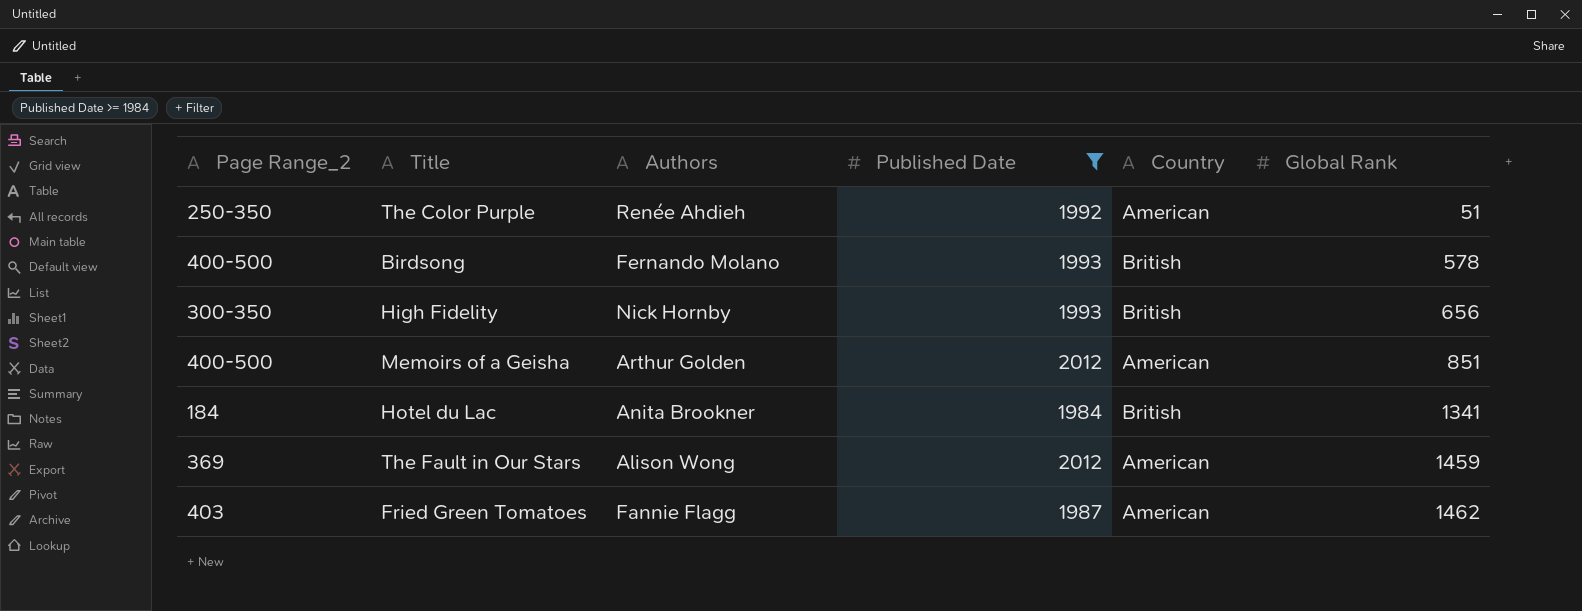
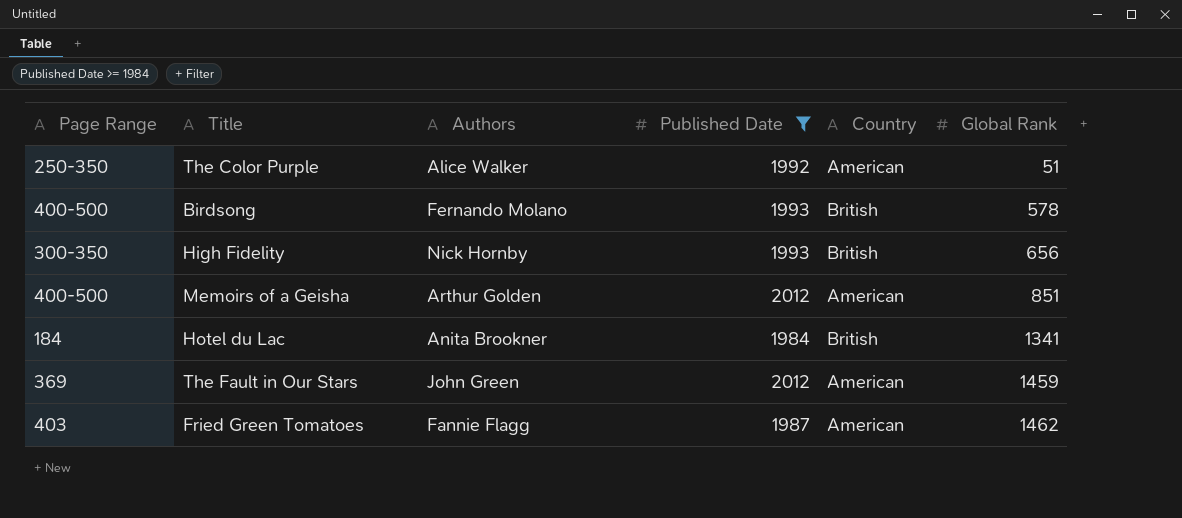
column name: Page Range_2 -> Page Range
The Color Purple | Authors: Renée Ahdieh -> Alice Walker
The Fault in Our Stars | Authors: Alison Wong -> John Green

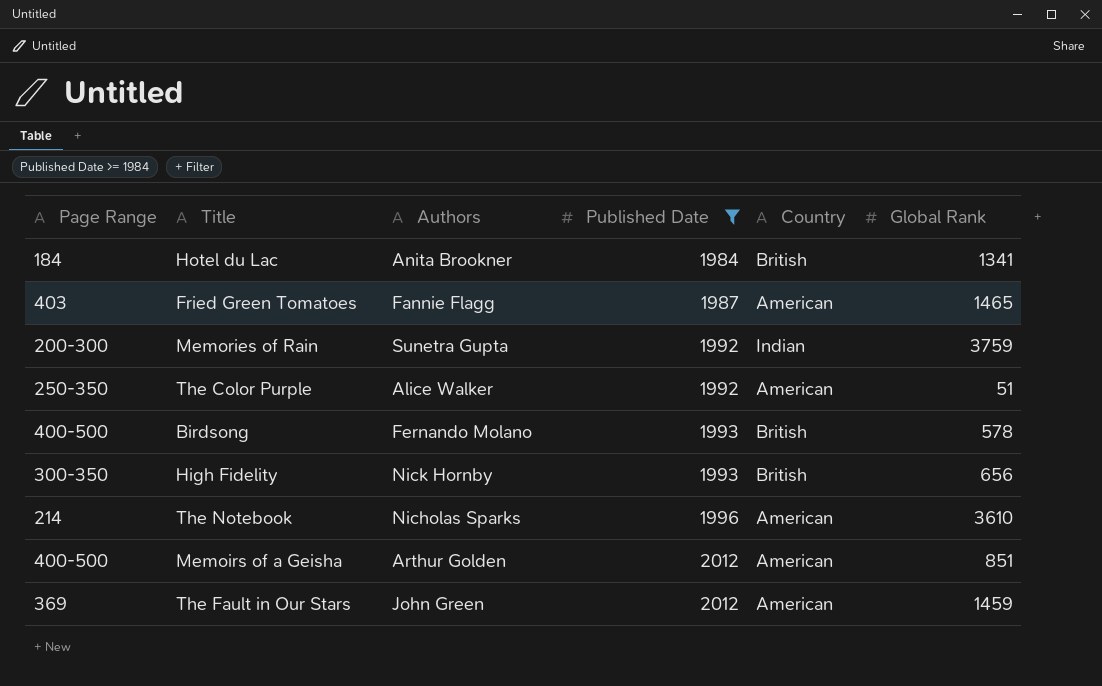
row order: Global Rank ascending -> Published Date ascending
Fried Green Tomatoes | Global Rank: 1462 -> 1465
row Memories of Rain: none -> 200-300 | Sunetra Gupta | 1992 | Indian | 3759
row The Notebook: none -> 214 | Nicholas Sparks | 1996 | American | 3610

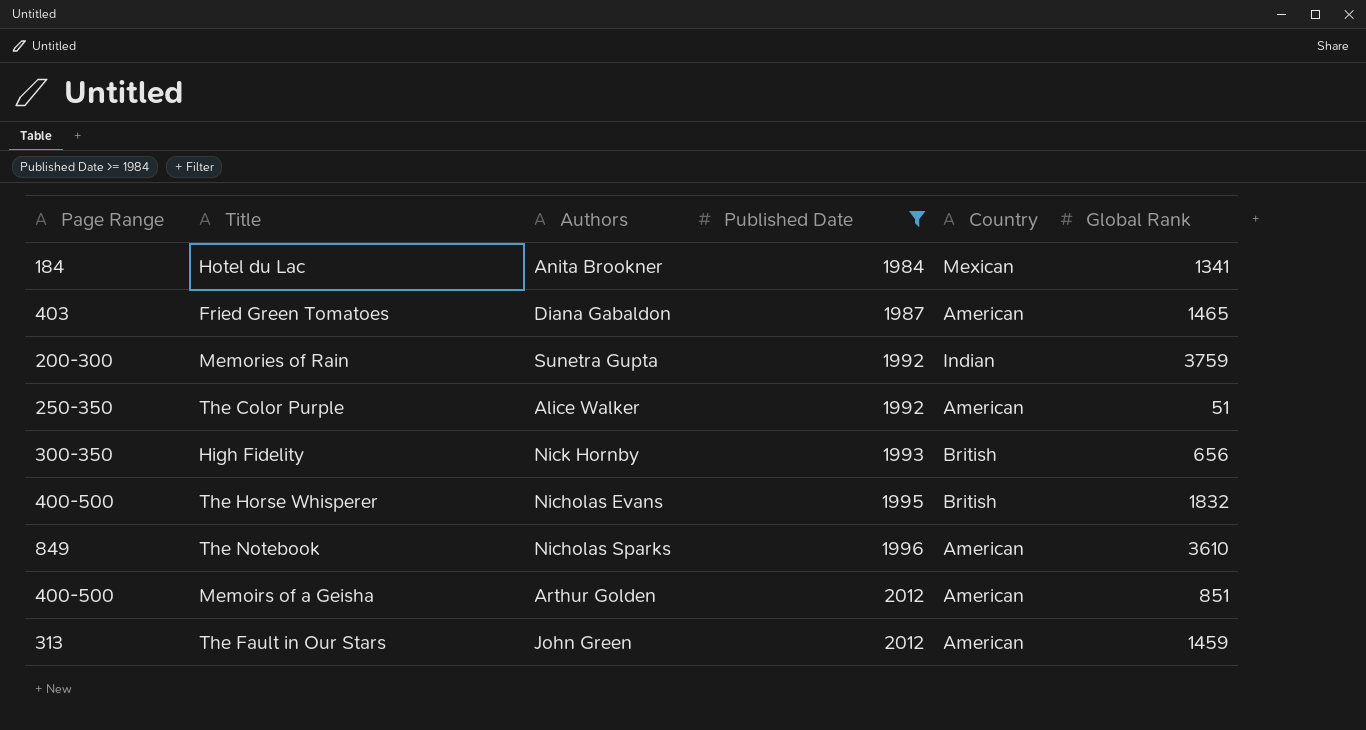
row Birdsong: 400-500 | Fernando Molano | 1993 | British | 578 -> none
Hotel du Lac | Country: British -> Mexican
Fried Green Tomatoes | Authors: Fannie Flagg -> Diana Gabaldon
row The Horse Whisperer: none -> 400-500 | Nicholas Evans | 1995 | British | 1832
The Notebook | Page Range: 214 -> 849
The Fault in Our Stars | Page Range: 369 -> 313

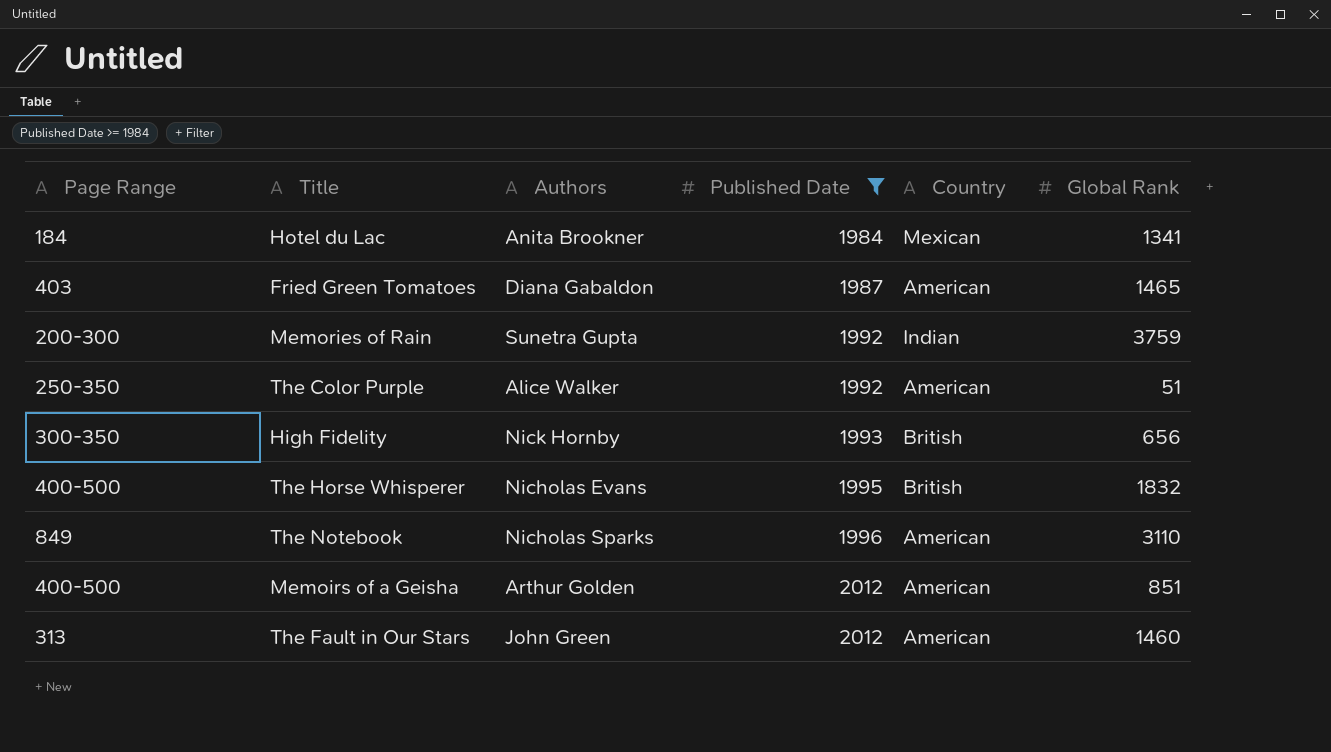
The Notebook | Global Rank: 3610 -> 3110
The Fault in Our Stars | Global Rank: 1459 -> 1460

